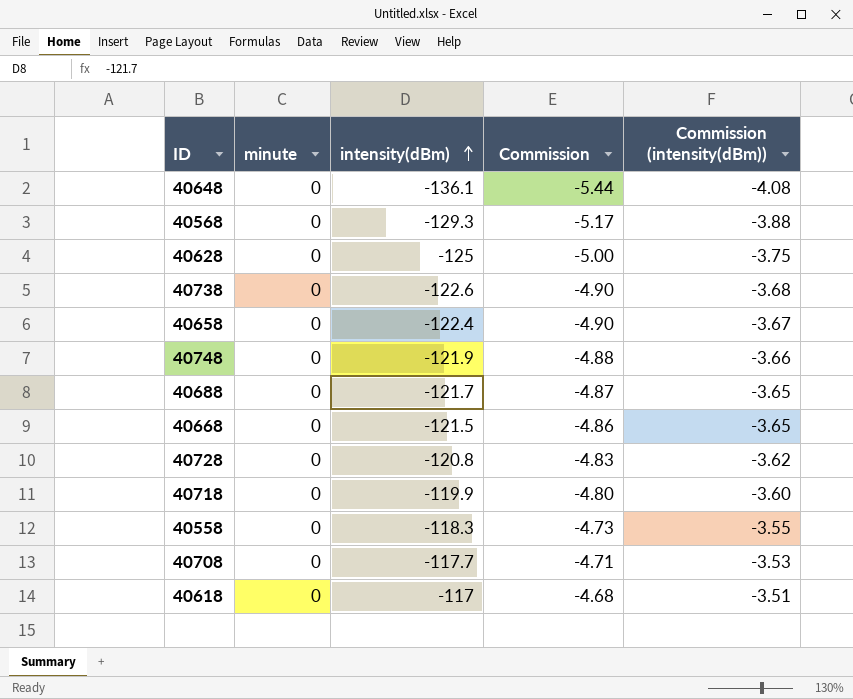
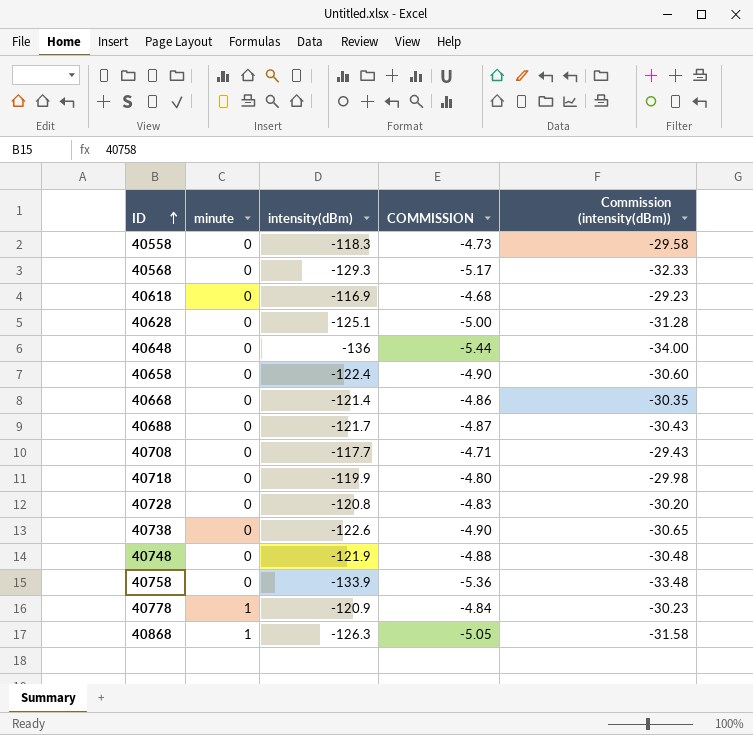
row order: intensity(dBm) ascending -> ID ascending
column name: Commission -> COMMISSION
column Commission (intensity(dBm)) | formula: [intensity(dBm)] * 0.03 -> [intensity(dBm)] * 0.25
40618 | intensity(dBm): -117 -> -116.9
40628 | intensity(dBm): -125 -> -125.1
40648 | intensity(dBm): -136.1 -> -136
40668 | intensity(dBm): -121.5 -> -121.4
row 40758: none -> 0 | -133.9 | -5.36 | -33.48
row 40778: none -> 1 | -120.9 | -4.84 | -30.23
row 40868: none -> 1 | -126.3 | -5.05 | -31.58

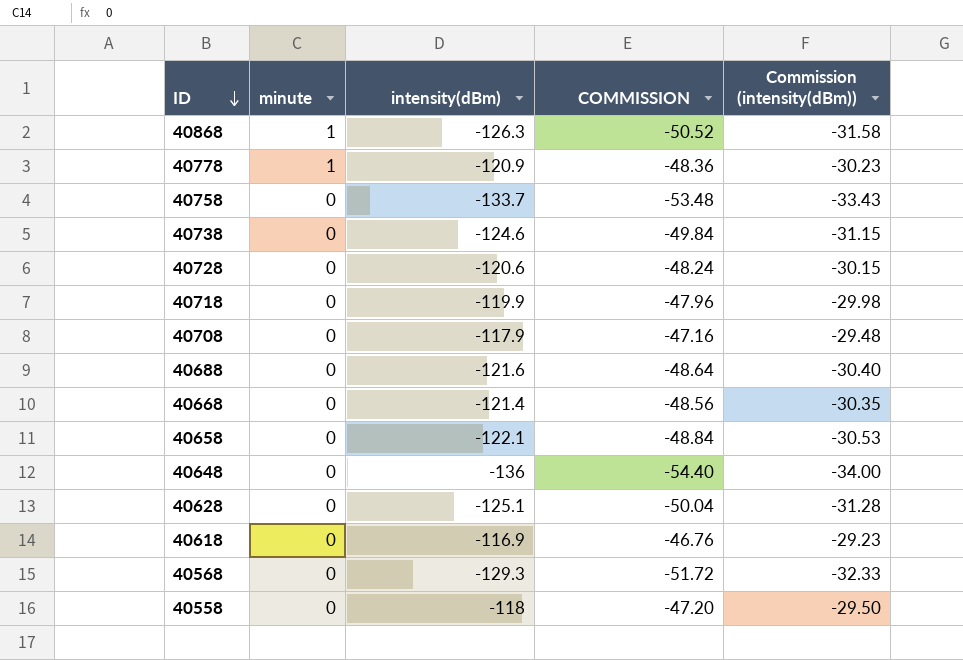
row order: ID ascending -> ID descending
column COMMISSION | formula: [intensity(dBm)] * 0.04 -> [intensity(dBm)] * 0.4
row 40748: 0 | -121.9 | -4.88 | -30.48 -> none
40758 | intensity(dBm): -133.9 -> -133.7
40758 | Commission (intensity(dBm)): -33.48 -> -33.43
40738 | intensity(dBm): -122.6 -> -124.6
40738 | Commission (intensity(dBm)): -30.65 -> -31.15
40728 | intensity(dBm): -120.8 -> -120.6
40728 | Commission (intensity(dBm)): -30.20 -> -30.15
40708 | intensity(dBm): -117.7 -> -117.9
40708 | Commission (intensity(dBm)): -29.43 -> -29.48
40688 | intensity(dBm): -121.7 -> -121.6
40688 | Commission (intensity(dBm)): -30.43 -> -30.40
40658 | intensity(dBm): -122.4 -> -122.1
40658 | Commission (intensity(dBm)): -30.60 -> -30.53
40558 | intensity(dBm): -118.3 -> -118
40558 | Commission (intensity(dBm)): -29.58 -> -29.50

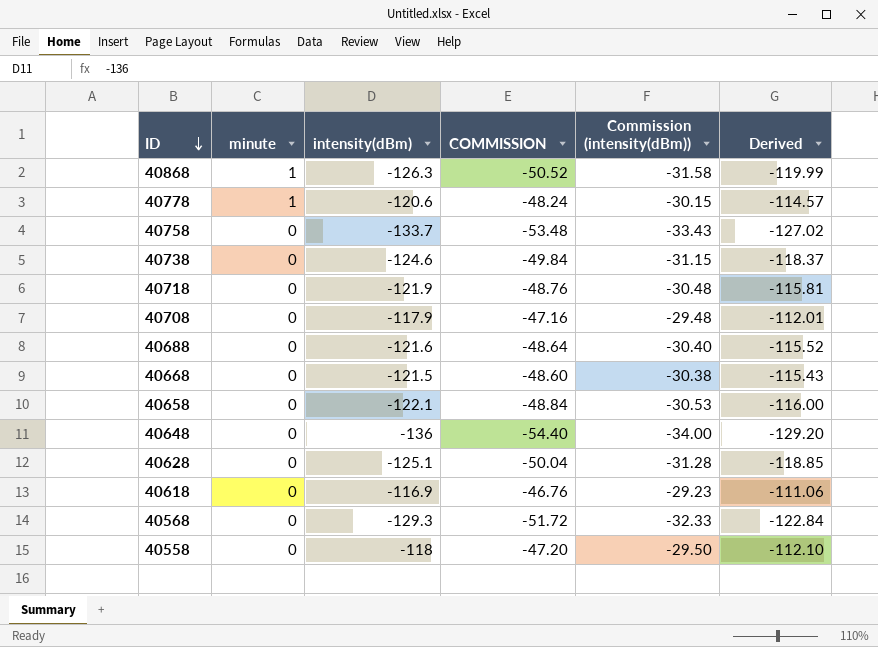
column Derived | formula: none -> [intensity(dBm)] * 0.95
row 40728: 0 | -120.6 | -48.24 | -30.15 -> none
40778 | intensity(dBm): -120.9 -> -120.6
40778 | COMMISSION: -48.36 -> -48.24
40778 | Commission (intensity(dBm)): -30.23 -> -30.15
40718 | intensity(dBm): -119.9 -> -121.9
40718 | COMMISSION: -47.96 -> -48.76
40718 | Commission (intensity(dBm)): -29.98 -> -30.48
40668 | intensity(dBm): -121.4 -> -121.5
40668 | COMMISSION: -48.56 -> -48.60
40668 | Commission (intensity(dBm)): -30.35 -> -30.38

